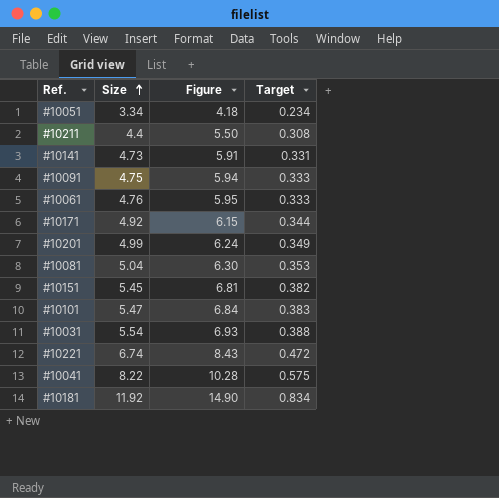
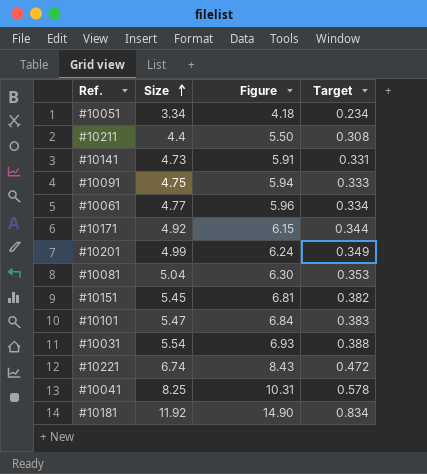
#10061 | Size: 4.76 -> 4.77
#10061 | Figure: 5.95 -> 5.96
#10061 | Target: 0.333 -> 0.334
#10041 | Size: 8.22 -> 8.25
#10041 | Figure: 10.28 -> 10.31
#10041 | Target: 0.575 -> 0.578

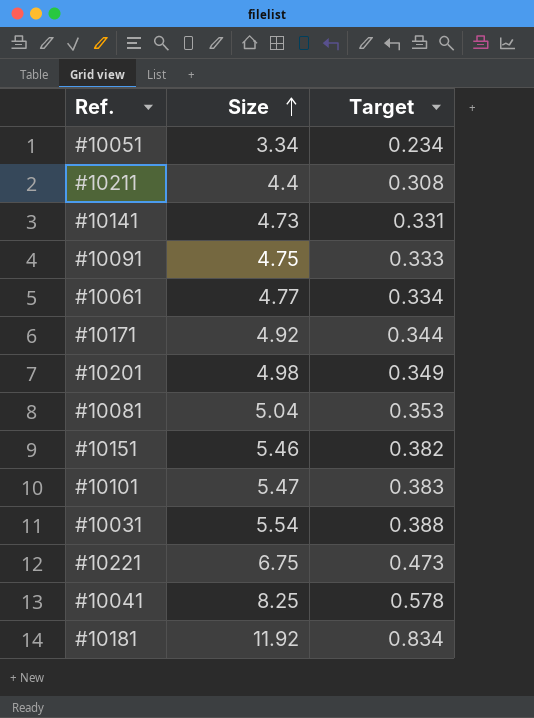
column Figure | formula: [Size] * 1.25 -> none
#10201 | Size: 4.99 -> 4.98
#10151 | Size: 5.45 -> 5.46
#10221 | Size: 6.74 -> 6.75
#10221 | Target: 0.472 -> 0.473

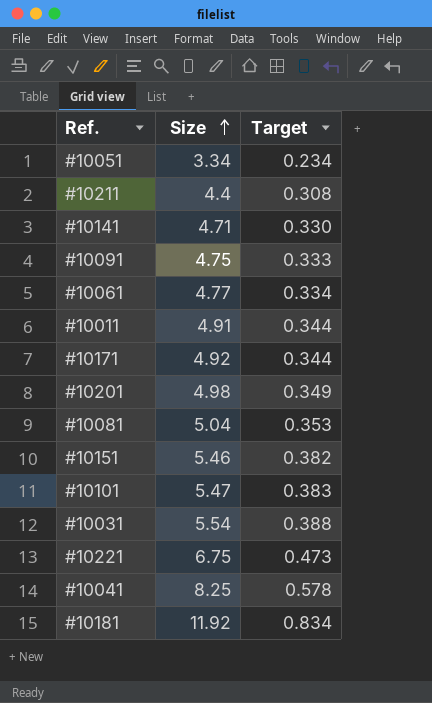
#10141 | Size: 4.73 -> 4.71
#10141 | Target: 0.331 -> 0.330
row #10011: none -> 4.91 | 0.344

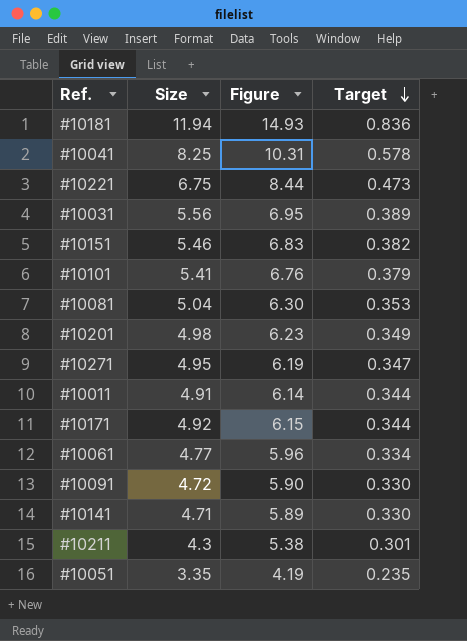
row order: Size ascending -> Target descending
column Figure | formula: none -> [Size] * 1.25
#10181 | Size: 11.92 -> 11.94
#10181 | Target: 0.834 -> 0.836
#10031 | Size: 5.54 -> 5.56
#10031 | Target: 0.388 -> 0.389
#10101 | Size: 5.47 -> 5.41
#10101 | Target: 0.383 -> 0.379
row #10271: none -> 4.95 | 6.19 | 0.347
#10091 | Size: 4.75 -> 4.72
#10091 | Target: 0.333 -> 0.330
#10211 | Size: 4.4 -> 4.3
#10211 | Target: 0.308 -> 0.301
#10051 | Size: 3.34 -> 3.35
#10051 | Target: 0.234 -> 0.235

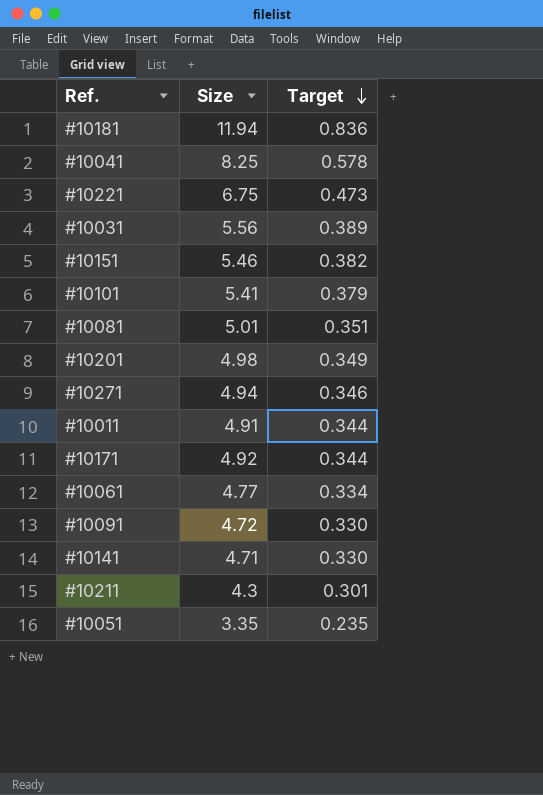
column Figure | formula: [Size] * 1.25 -> none
#10081 | Size: 5.04 -> 5.01
#10081 | Target: 0.353 -> 0.351
#10271 | Size: 4.95 -> 4.94
#10271 | Target: 0.347 -> 0.346

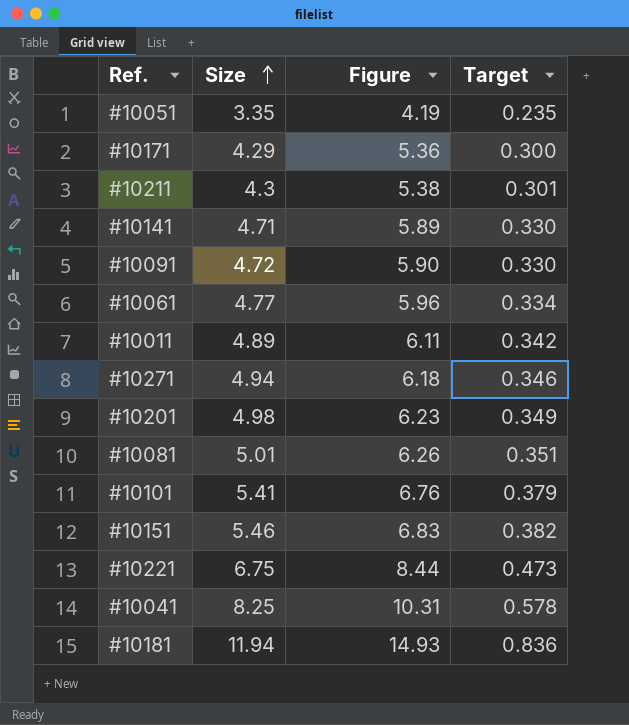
row order: Target descending -> Size ascending
column Figure | formula: none -> [Size] * 1.25
row #10031: 5.56 | 0.389 -> none
#10171 | Size: 4.92 -> 4.29
#10171 | Target: 0.344 -> 0.300
#10011 | Size: 4.91 -> 4.89
#10011 | Target: 0.344 -> 0.342

